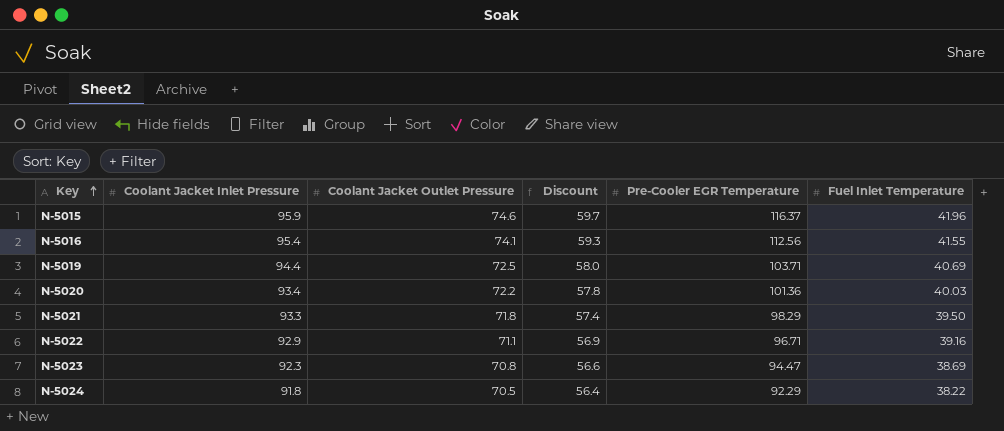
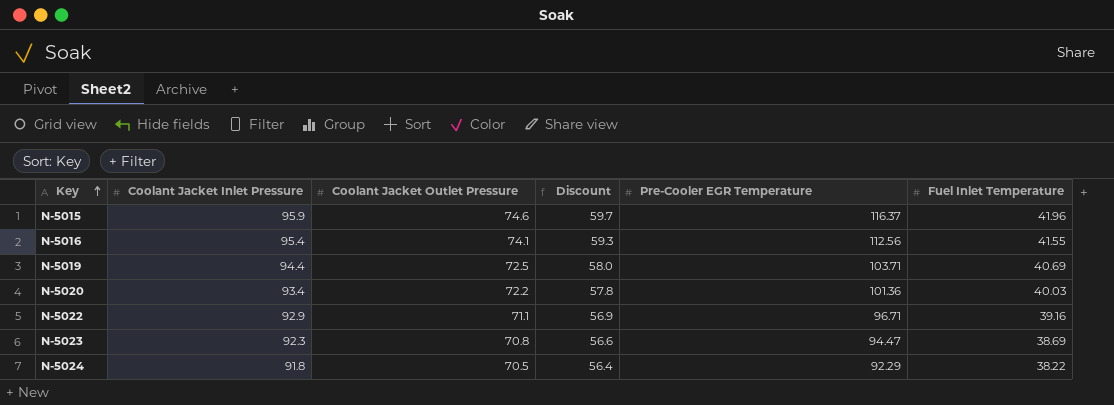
row N-5021: 93.3 | 71.8 | 57.4 | 98.29 | 39.50 -> none

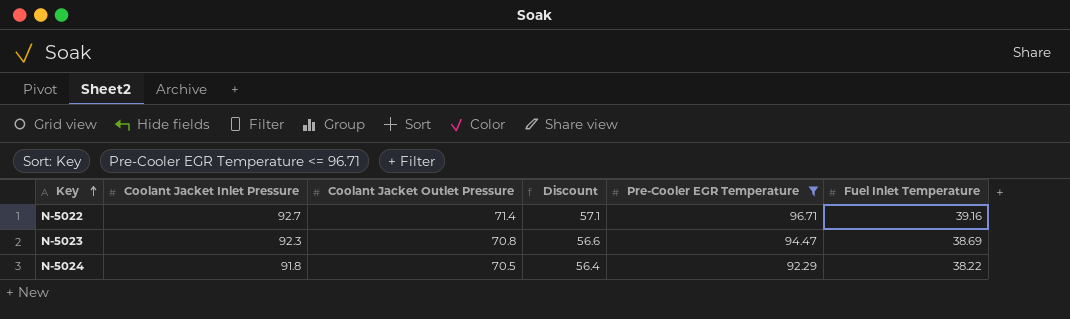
filter: none -> Pre-Cooler EGR Temperature <= 96.71
N-5022 | Coolant Jacket Inlet Pressure: 92.9 -> 92.7
N-5022 | Coolant Jacket Outlet Pressure: 71.1 -> 71.4
N-5022 | Discount: 56.9 -> 57.1

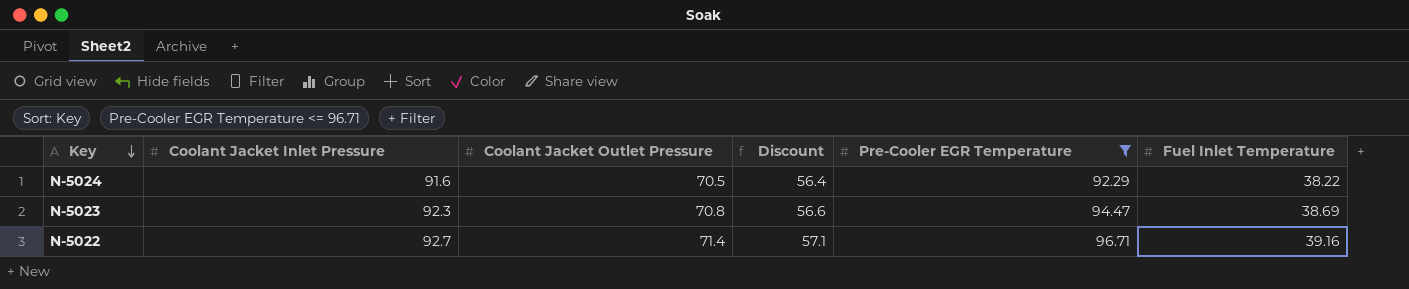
row order: Key ascending -> Key descending
N-5024 | Coolant Jacket Inlet Pressure: 91.8 -> 91.6

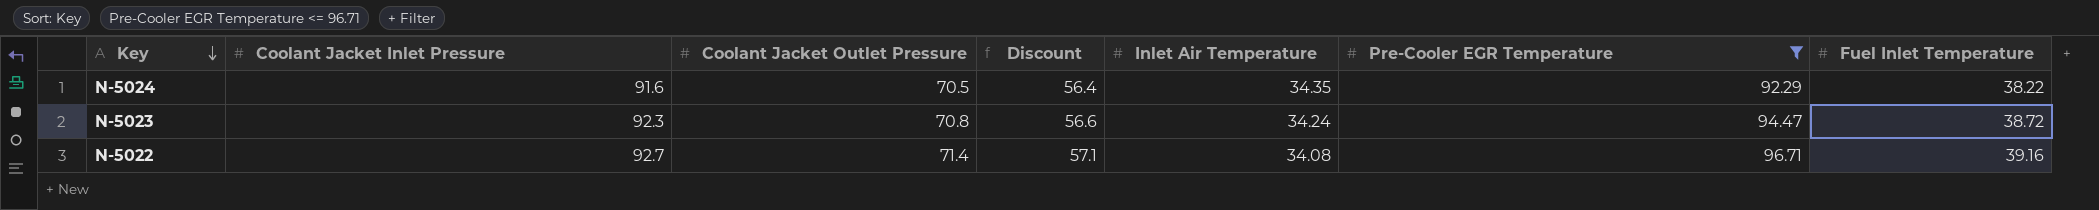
column Inlet Air Temperature | position: none -> 5
N-5023 | Fuel Inlet Temperature: 38.69 -> 38.72

